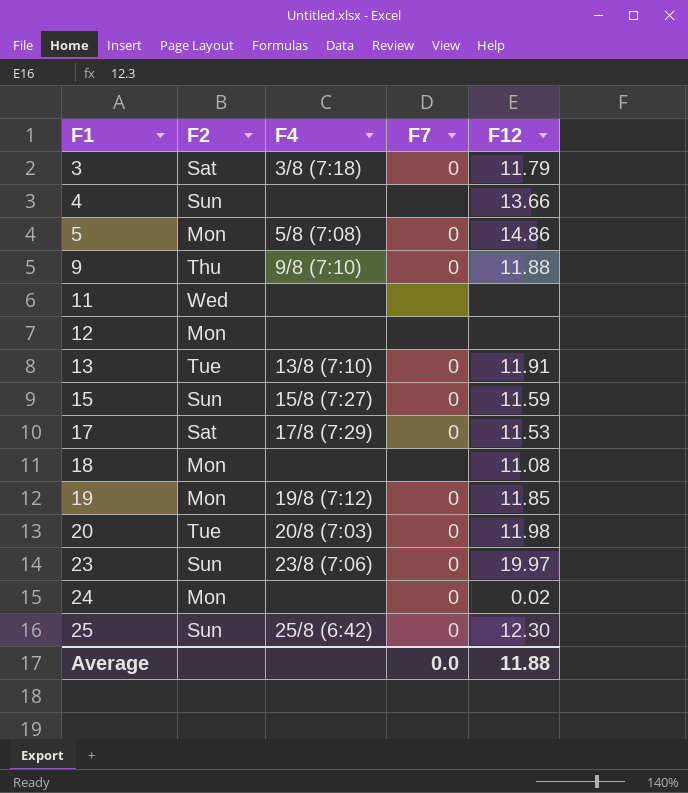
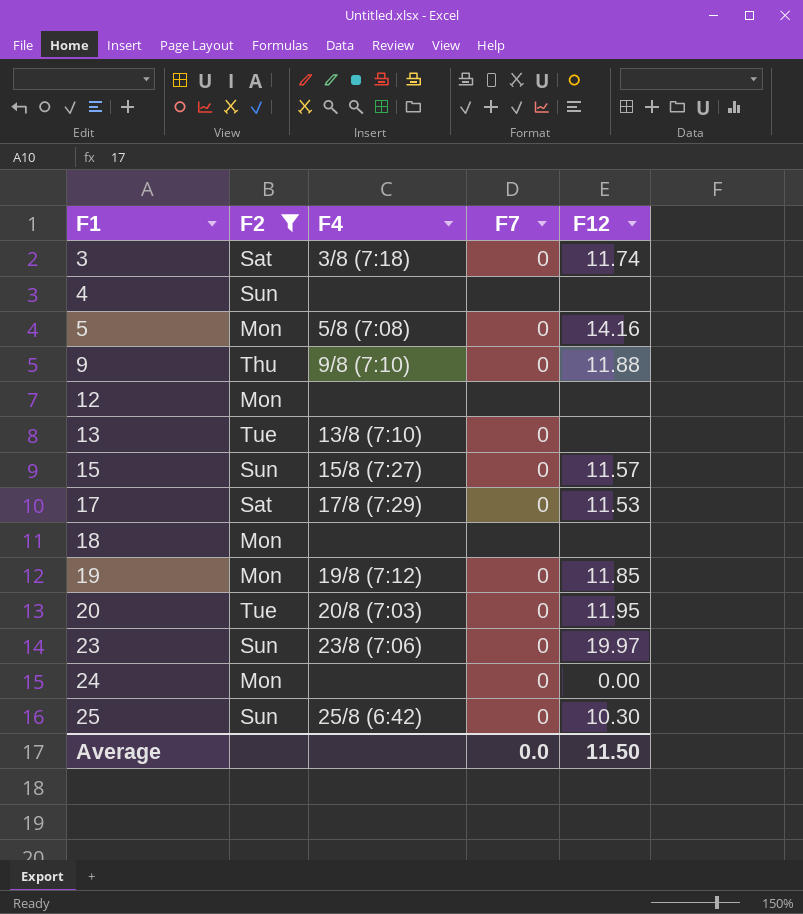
filter: none -> F2 != Wed
3 | F12: 11.79 -> 11.74
4 | F12: 13.66 -> none
5 | F12: 14.86 -> 14.16
13 | F12: 11.91 -> none
15 | F12: 11.59 -> 11.57
18 | F12: 11.08 -> none
20 | F12: 11.98 -> 11.95
24 | F12: 0.02 -> 0.00
25 | F12: 12.30 -> 10.30
Average | F12: 11.88 -> 11.50

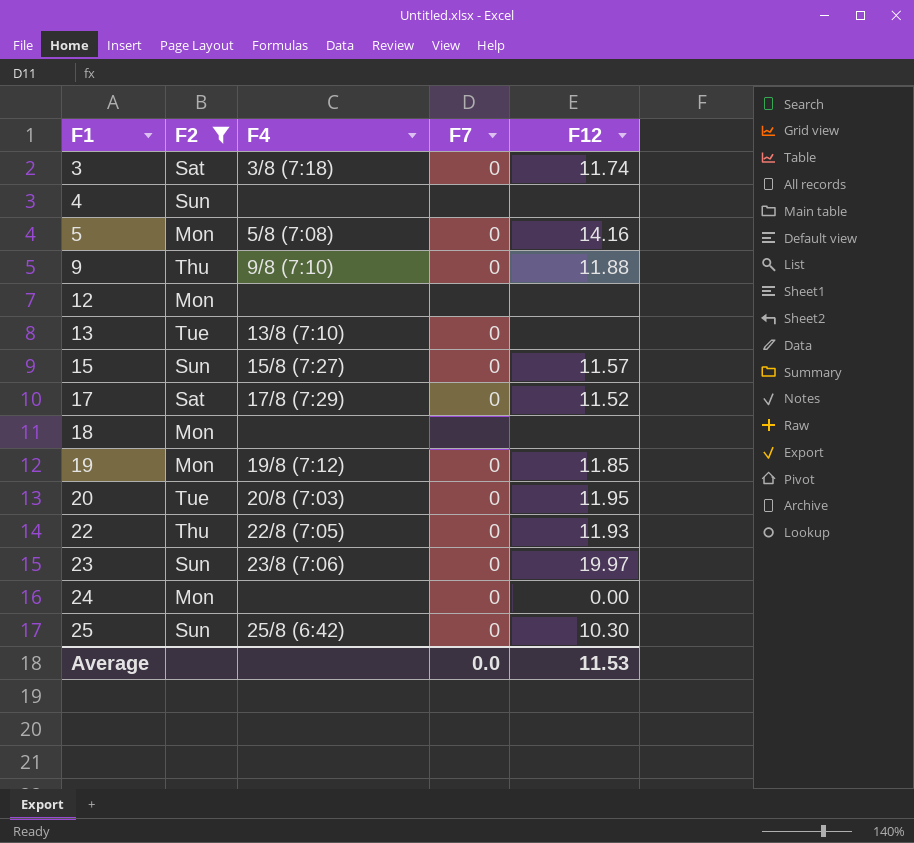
17 | F12: 11.53 -> 11.52
row 22: none -> Thu | 22/8 (7:05) | 0 | 11.93
Average | F12: 11.50 -> 11.53

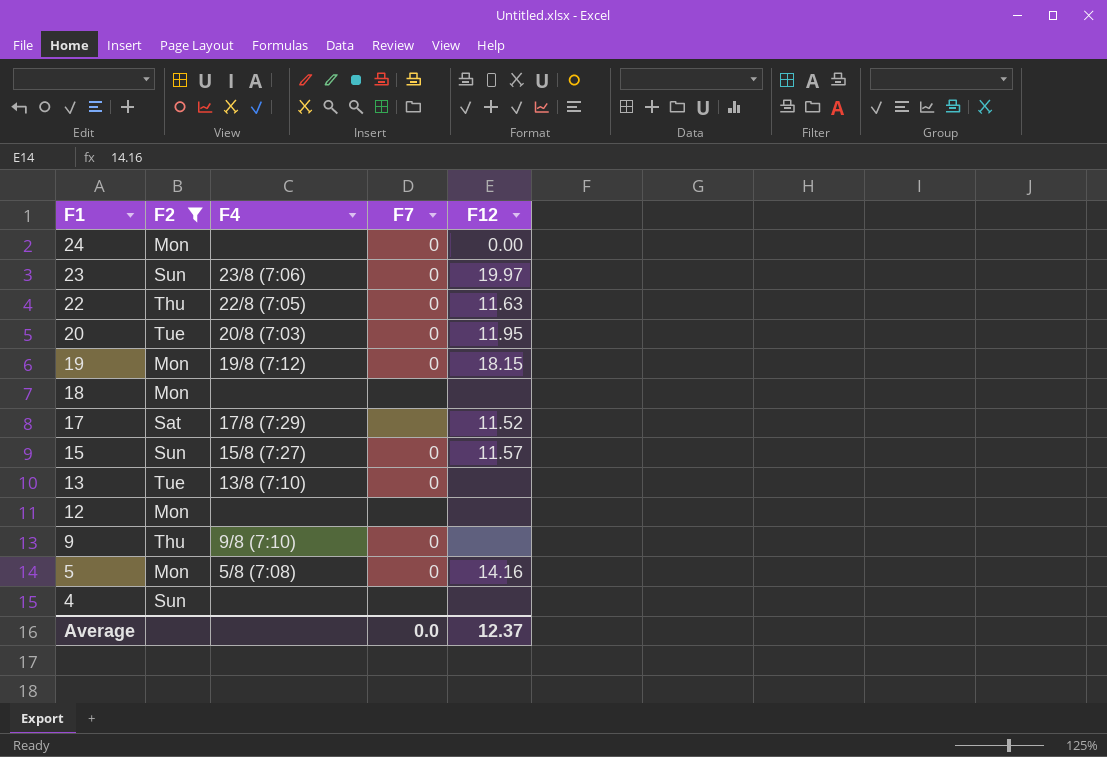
row order: F1 ascending -> F1 descending
row 3: Sat | 3/8 (7:18) | 0 | 11.74 -> none
row 25: Sun | 25/8 (6:42) | 0 | 10.30 -> none
22 | F12: 11.93 -> 11.63
19 | F12: 11.85 -> 18.15
17 | F7: 0 -> none
9 | F12: 11.88 -> none
Average | F12: 11.53 -> 12.37

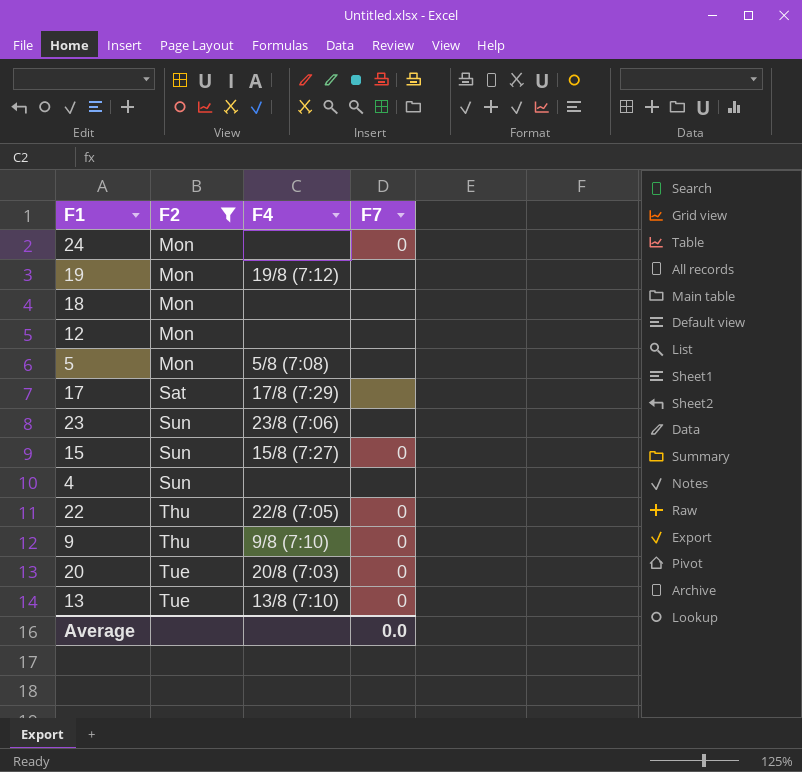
row order: F1 descending -> F2 ascending
column F12 | position: 5 -> none
19 | F7: 0 -> none
5 | F7: 0 -> none
23 | F7: 0 -> none

